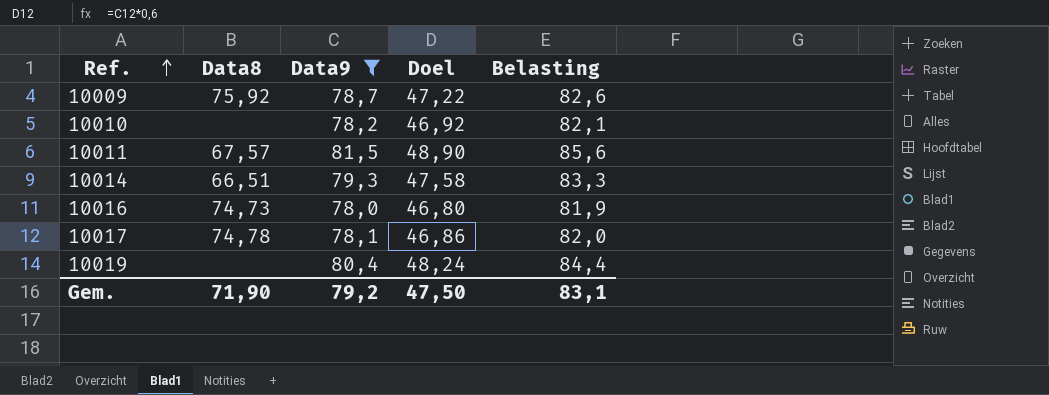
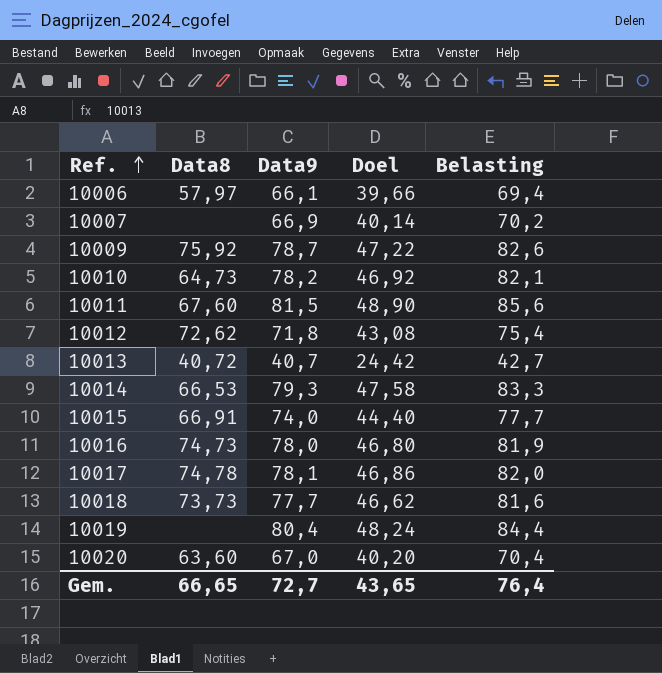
filter: Data9 >= 78,0 -> none
10010 | Data8: none -> 64,73
10011 | Data8: 67,57 -> 67,60
10014 | Data8: 66,51 -> 66,53
Gem. | Data8: 71,90 -> 66,65
Gem. | Data9: 79,2 -> 72,7
Gem. | Doel: 47,50 -> 43,65
Gem. | Belasting: 83,1 -> 76,4

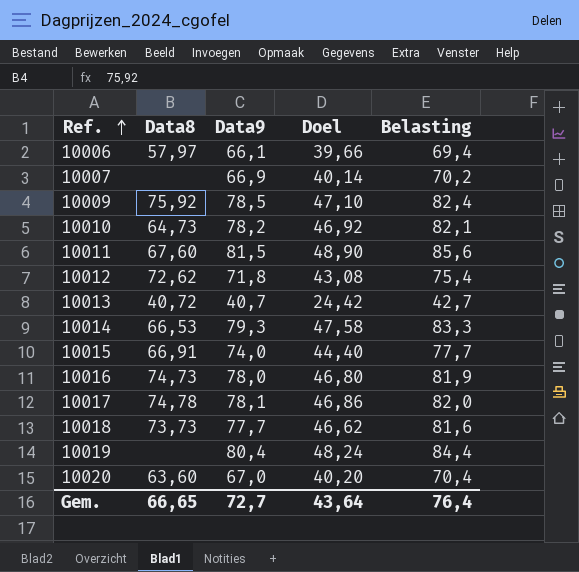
10009 | Data9: 78,7 -> 78,5
10009 | Doel: 47,22 -> 47,10
10009 | Belasting: 82,6 -> 82,4
Gem. | Doel: 43,65 -> 43,64

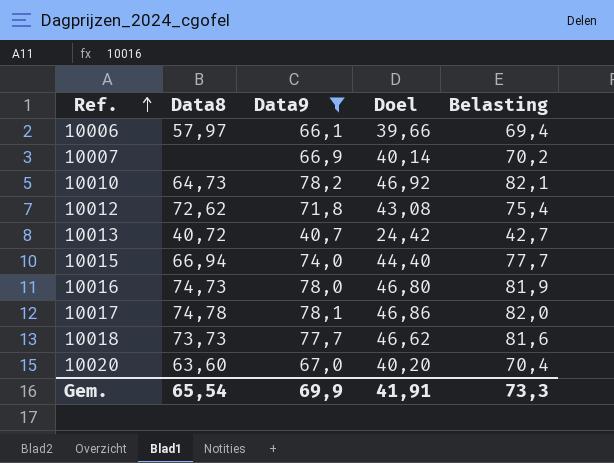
filter: none -> Data9 <= 78,2
10015 | Data8: 66,91 -> 66,94
Gem. | Data8: 66,65 -> 65,54
Gem. | Data9: 72,7 -> 69,9
Gem. | Doel: 43,64 -> 41,91
Gem. | Belasting: 76,4 -> 73,3

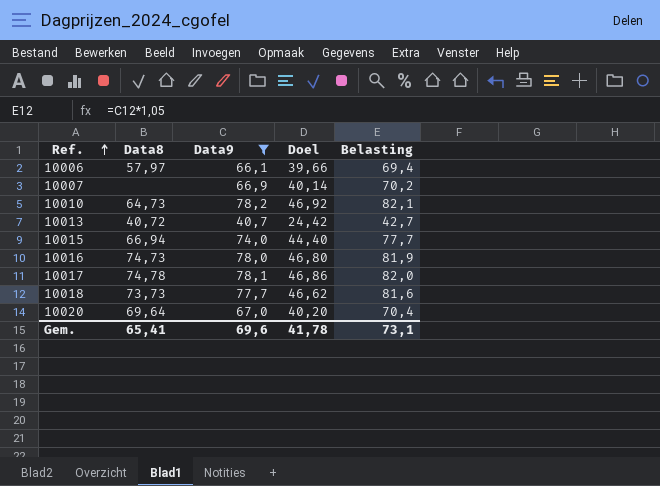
row 10012: 72,62 | 71,8 | 43,08 | 75,4 -> none
10020 | Data8: 63,60 -> 69,64
Gem. | Data8: 65,54 -> 65,41
Gem. | Data9: 69,9 -> 69,6
Gem. | Doel: 41,91 -> 41,78
Gem. | Belasting: 73,3 -> 73,1

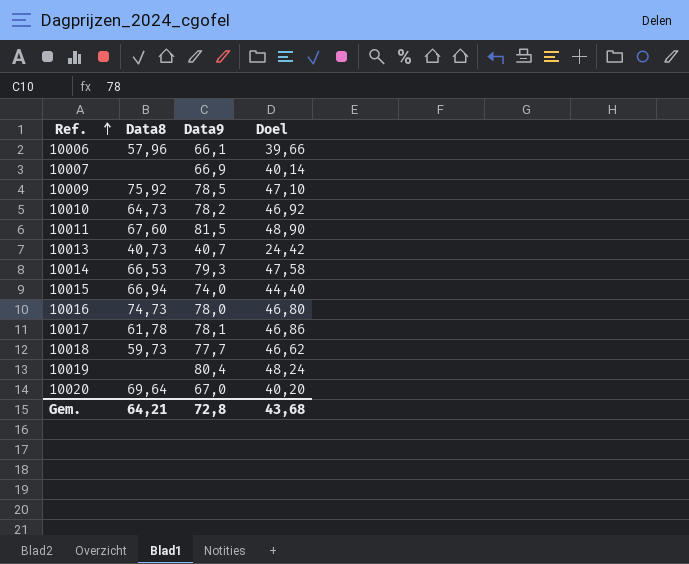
filter: Data9 <= 78,2 -> none
column Belasting | formula: [Data9] * 1,05 -> none
10006 | Data8: 57,97 -> 57,96
10013 | Data8: 40,72 -> 40,73
10017 | Data8: 74,78 -> 61,78
10018 | Data8: 73,73 -> 59,73
Gem. | Data8: 65,41 -> 64,21
Gem. | Data9: 69,6 -> 72,8
Gem. | Doel: 41,78 -> 43,68

